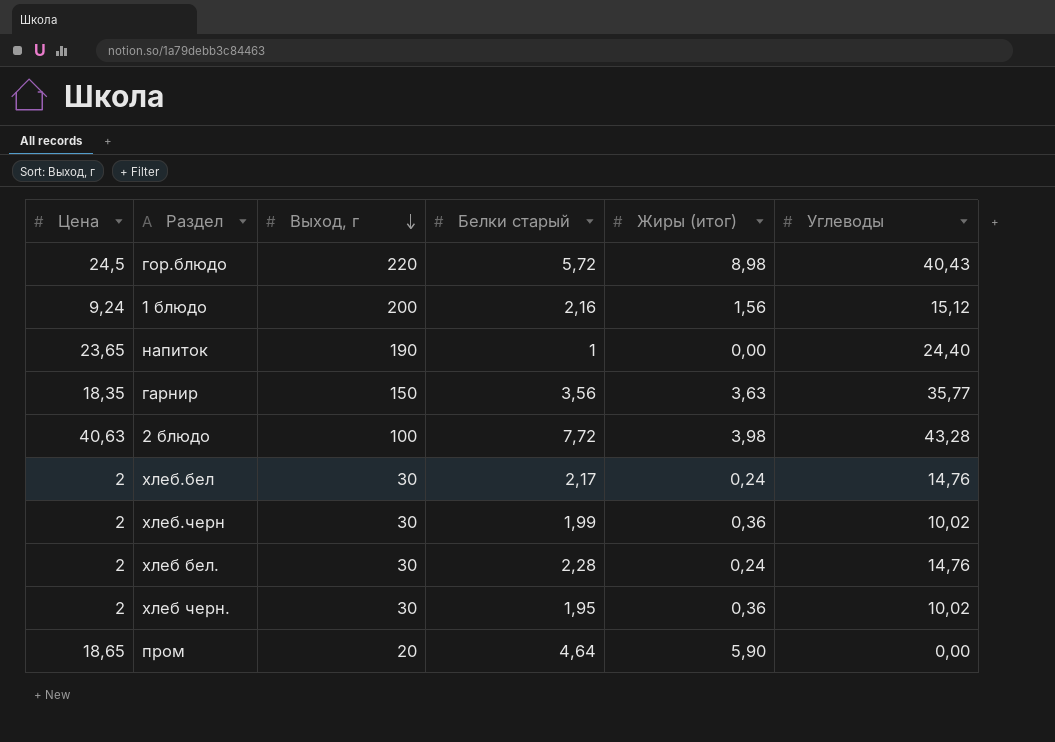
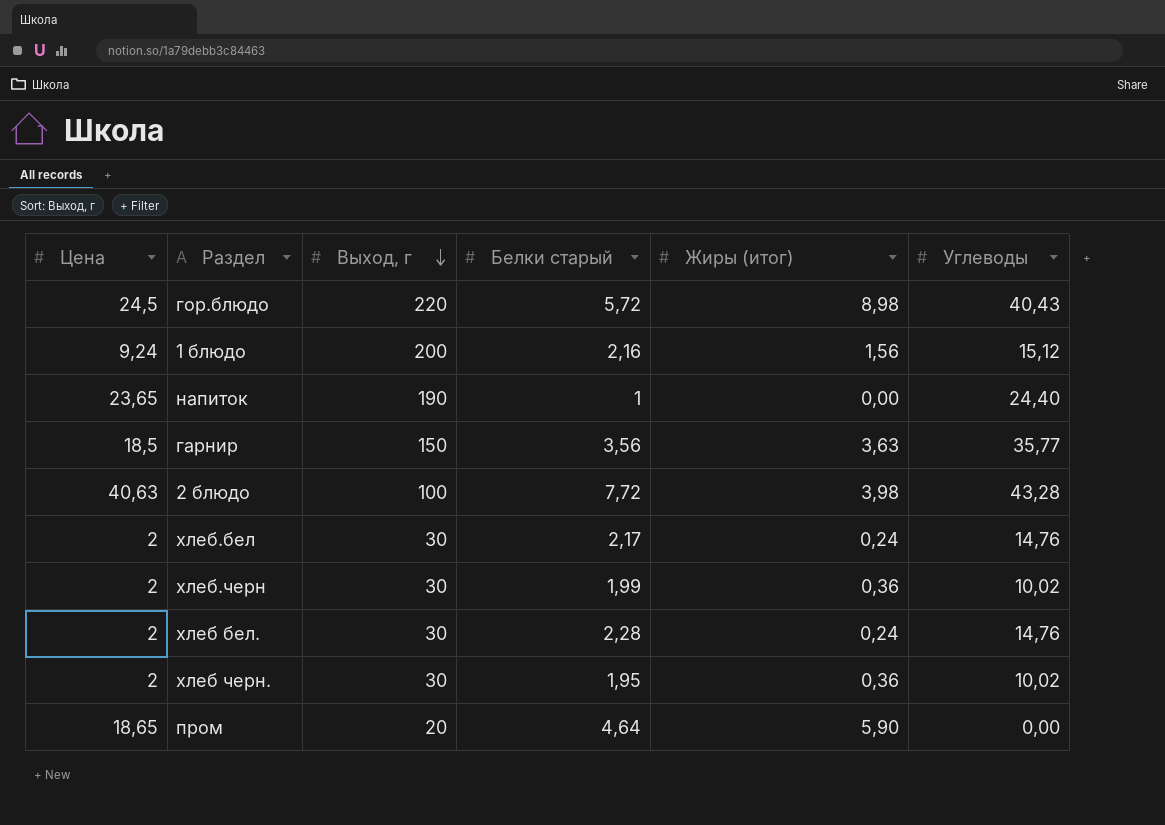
гарнир | Цена: 18,35 -> 18,5

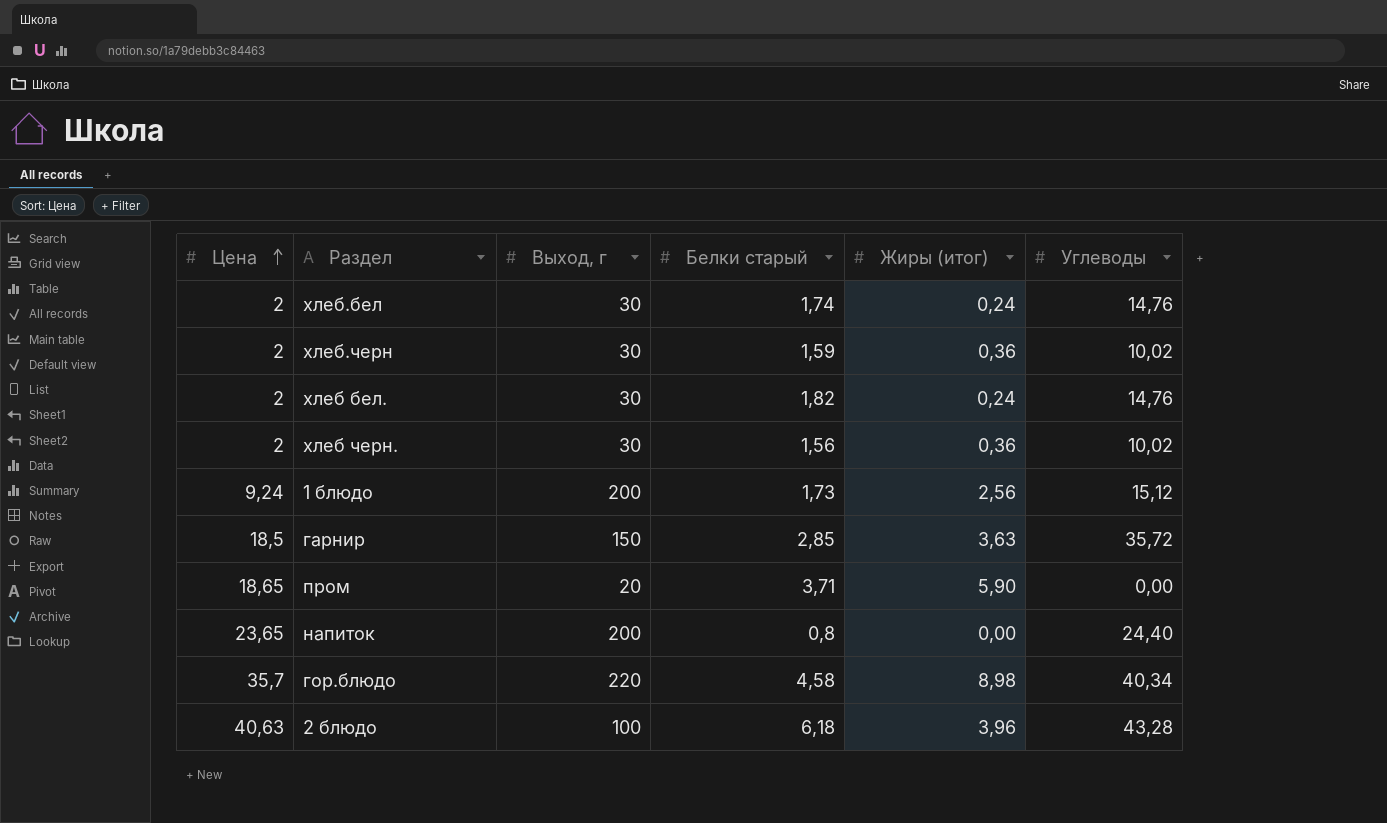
row order: Выход, г descending -> Цена ascending
хлеб.бел | Белки старый: 2,17 -> 1,74
хлеб.черн | Белки старый: 1,99 -> 1,59
хлеб бел. | Белки старый: 2,28 -> 1,82
хлеб черн. | Белки старый: 1,95 -> 1,56
1 блюдо | Белки старый: 2,16 -> 1,73
1 блюдо | Жиры (итог): 1,56 -> 2,56
гарнир | Белки старый: 3,56 -> 2,85
гарнир | Углеводы: 35,77 -> 35,72
пром | Белки старый: 4,64 -> 3,71
напиток | Выход, г: 190 -> 200
напиток | Белки старый: 1 -> 0,8
гор.блюдо | Цена: 24,5 -> 35,7
гор.блюдо | Белки старый: 5,72 -> 4,58
гор.блюдо | Углеводы: 40,43 -> 40,34
2 блюдо | Белки старый: 7,72 -> 6,18
2 блюдо | Жиры (итог): 3,98 -> 3,96

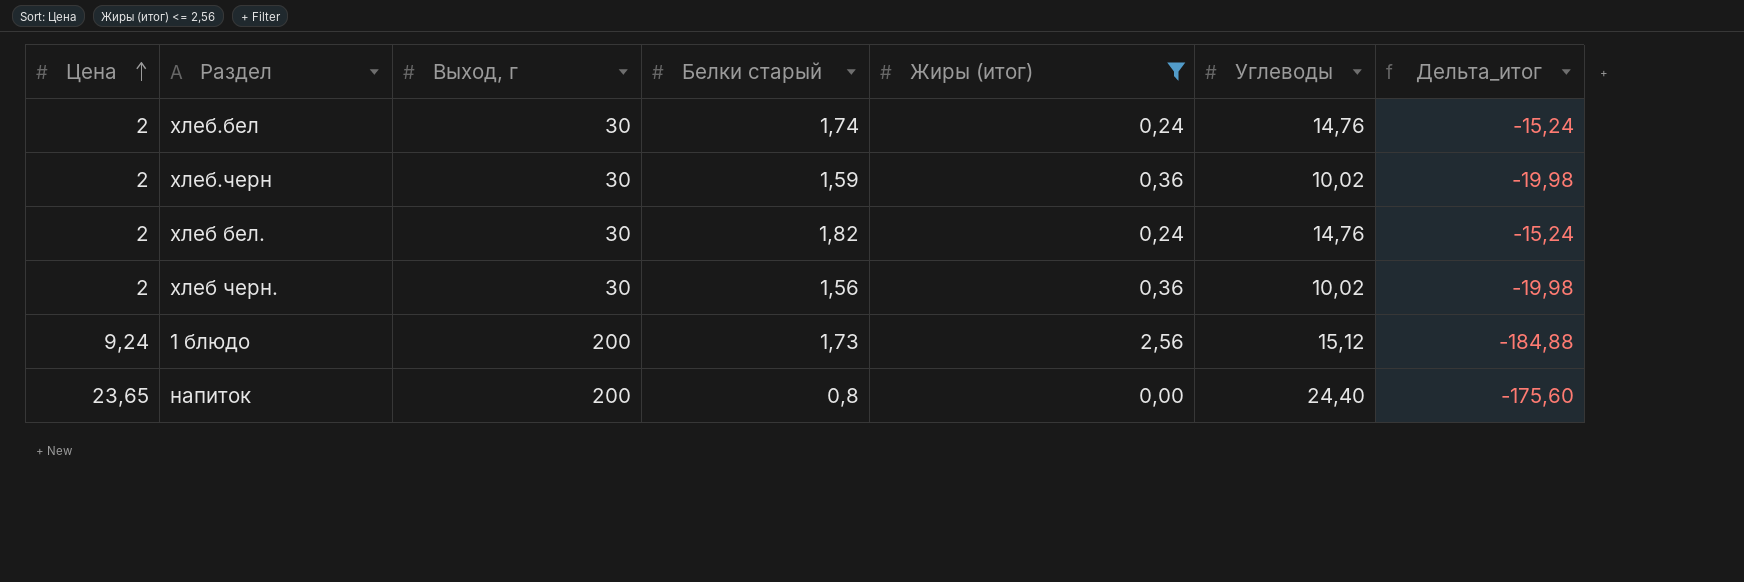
filter: none -> Жиры (итог) <= 2,56
column Дельта_итог | formula: none -> [Углеводы] - [Выход, г]

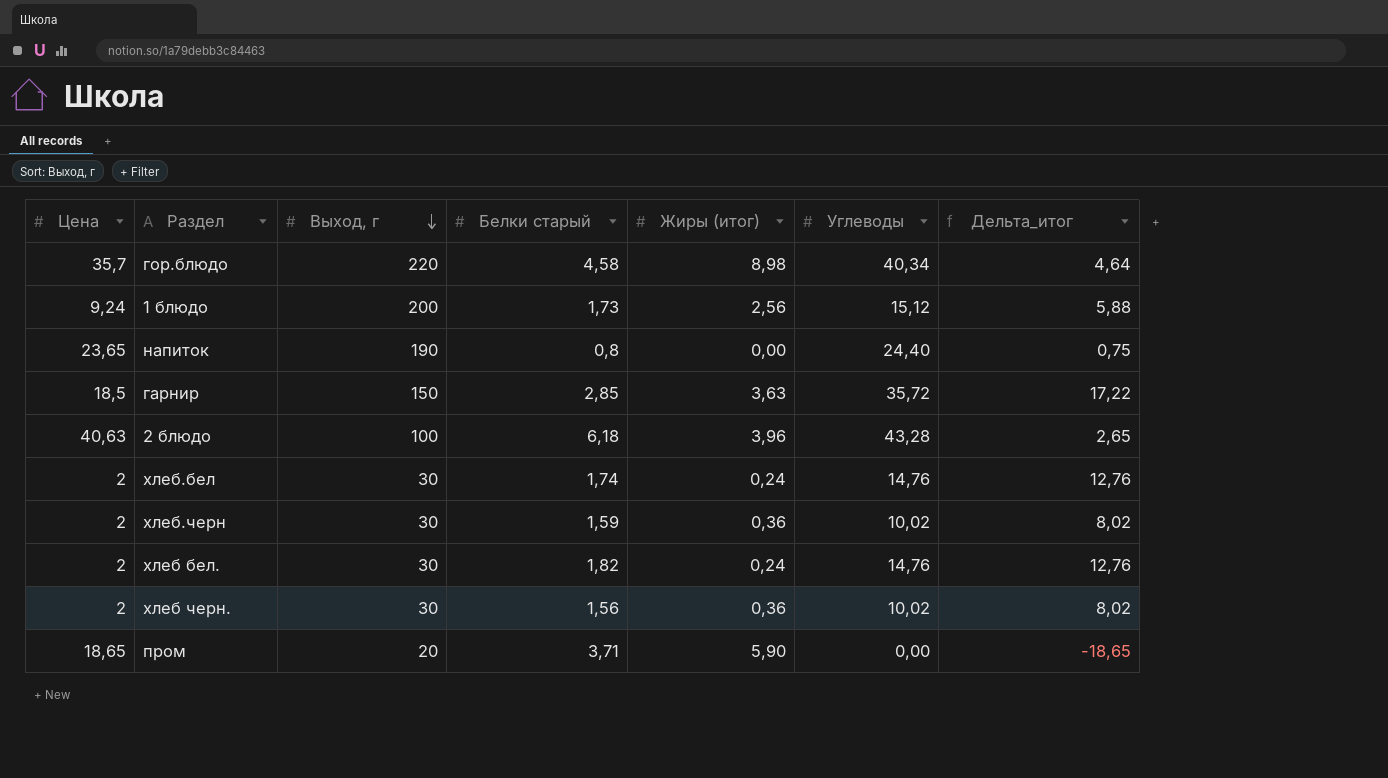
filter: Жиры (итог) <= 2,56 -> none
row order: Цена ascending -> Выход, г descending
column Дельта_итог | formula: [Углеводы] - [Выход, г] -> [Углеводы] - [Цена]
напиток | Выход, г: 200 -> 190

